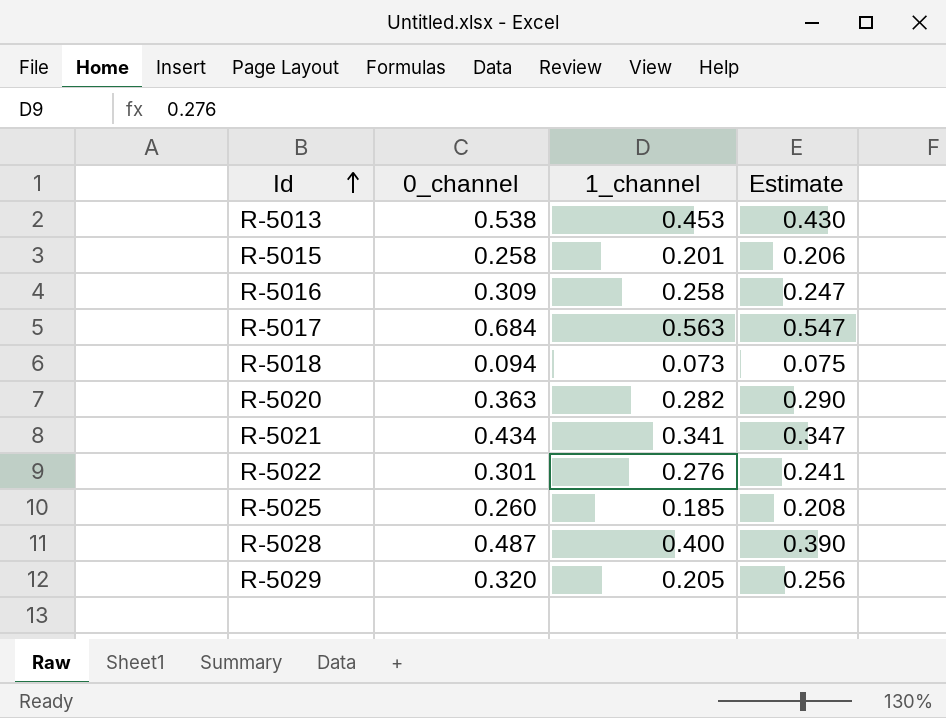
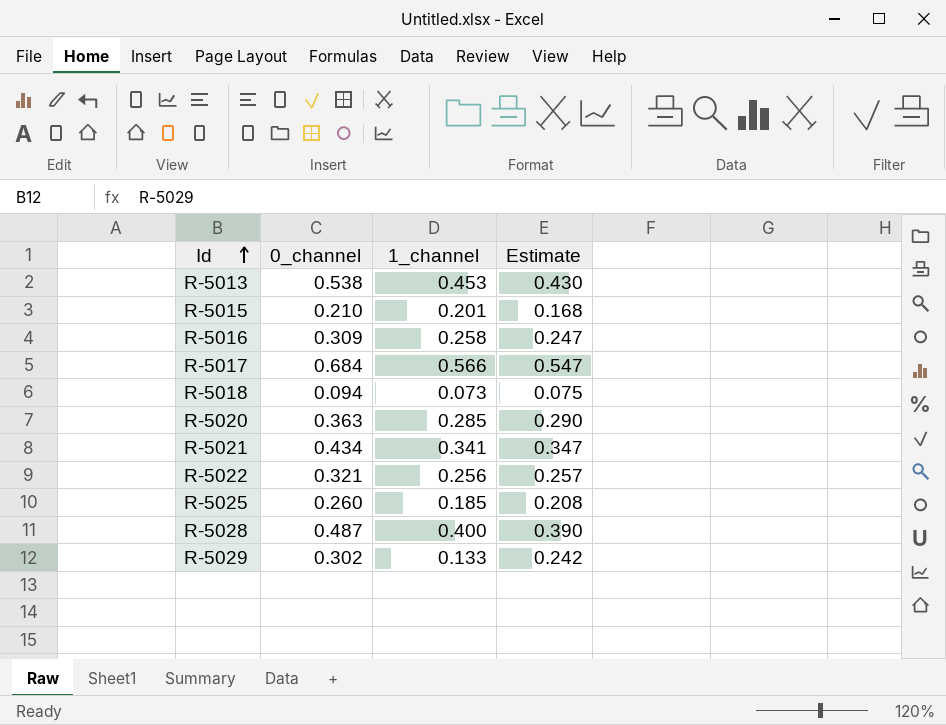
R-5015 | 0_channel: 0.258 -> 0.210
R-5015 | Estimate: 0.206 -> 0.168
R-5017 | 1_channel: 0.563 -> 0.566
R-5020 | 1_channel: 0.282 -> 0.285
R-5022 | 0_channel: 0.301 -> 0.321
R-5022 | 1_channel: 0.276 -> 0.256
R-5022 | Estimate: 0.241 -> 0.257
R-5029 | 0_channel: 0.320 -> 0.302
R-5029 | 1_channel: 0.205 -> 0.133
R-5029 | Estimate: 0.256 -> 0.242

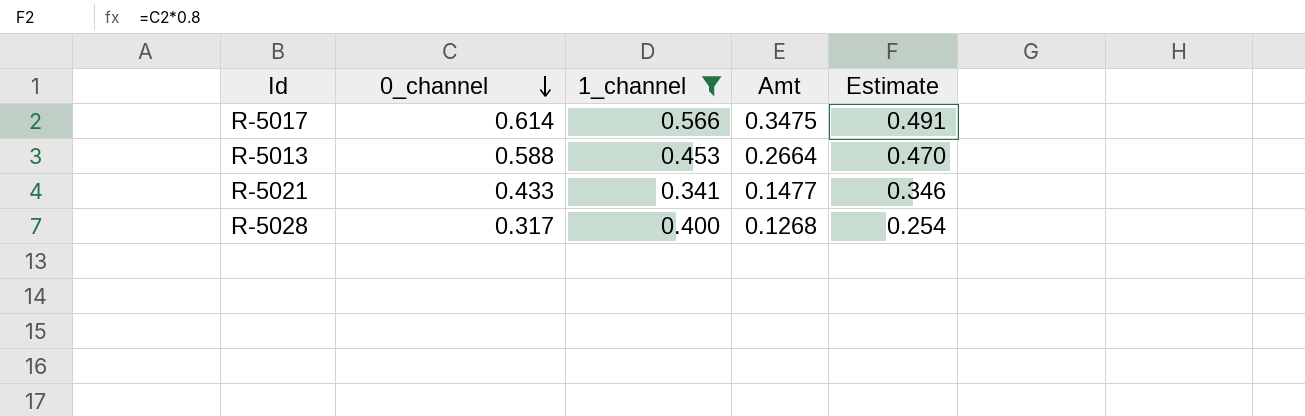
filter: none -> 1_channel >= 0.341
row order: Id ascending -> 0_channel descending
column Amt | formula: none -> [0_channel] * [1_channel]
R-5017 | 0_channel: 0.684 -> 0.614
R-5017 | Estimate: 0.547 -> 0.491
R-5013 | 0_channel: 0.538 -> 0.588
R-5013 | Estimate: 0.430 -> 0.470
R-5021 | 0_channel: 0.434 -> 0.433
R-5021 | Estimate: 0.347 -> 0.346
R-5028 | 0_channel: 0.487 -> 0.317
R-5028 | Estimate: 0.390 -> 0.254

